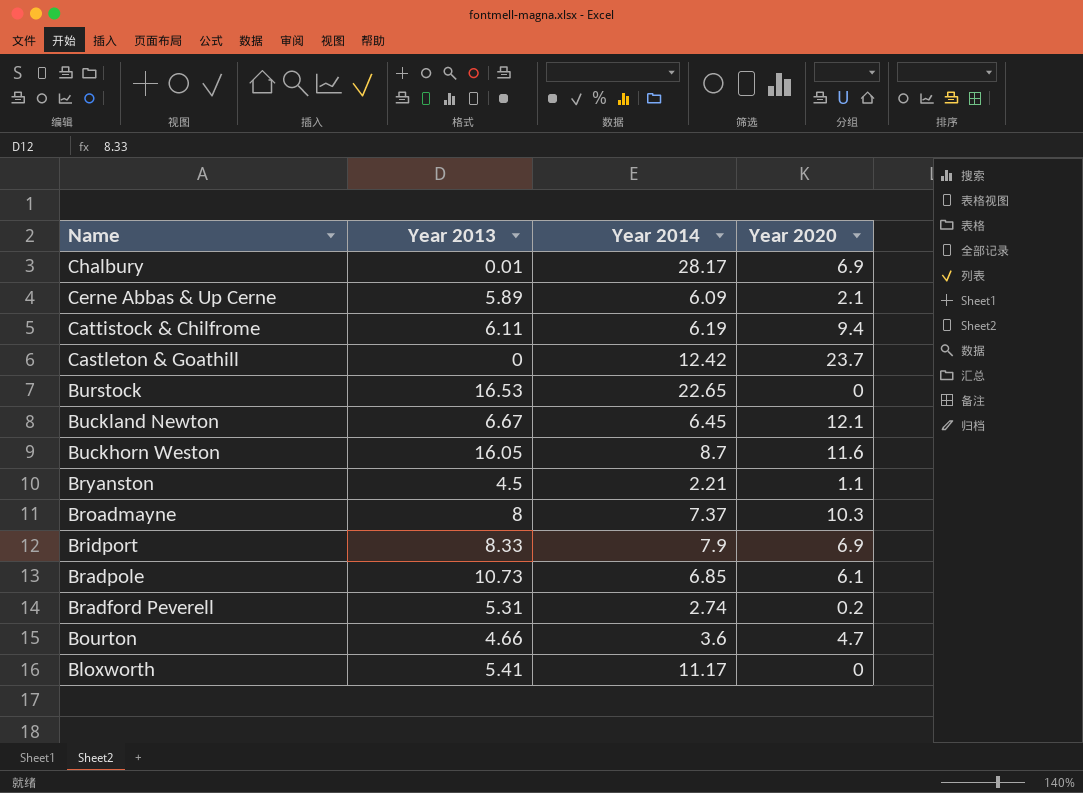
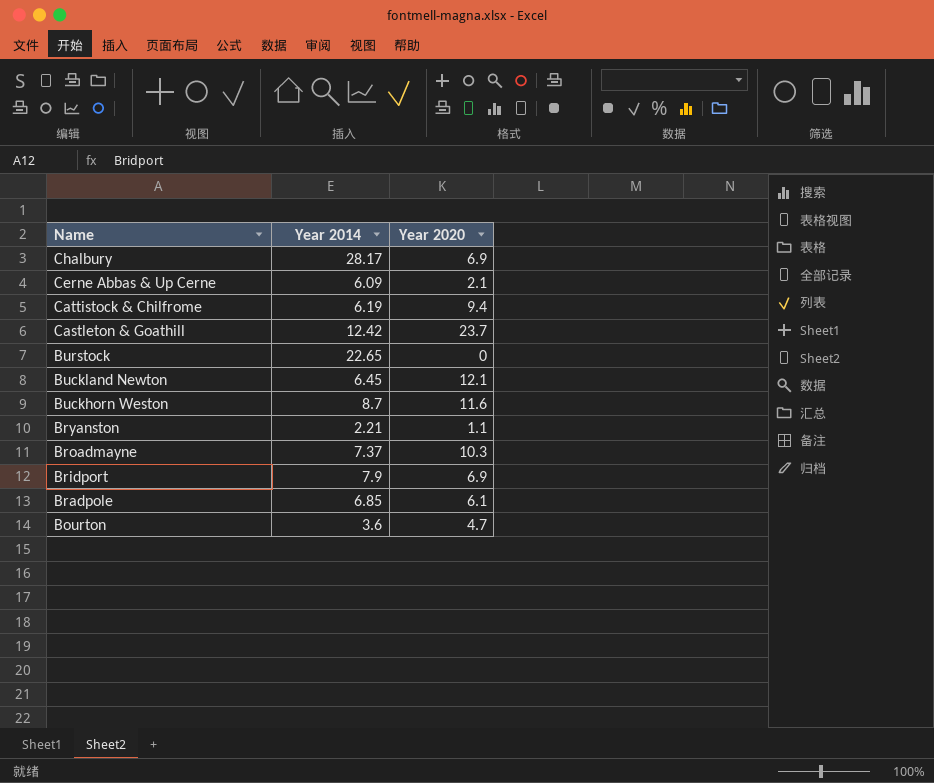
column Year 2013 | position: 2 -> none
row Bradford Peverell: 5.31 | 2.74 | 0.2 -> none
row Bloxworth: 5.41 | 11.17 | 0 -> none

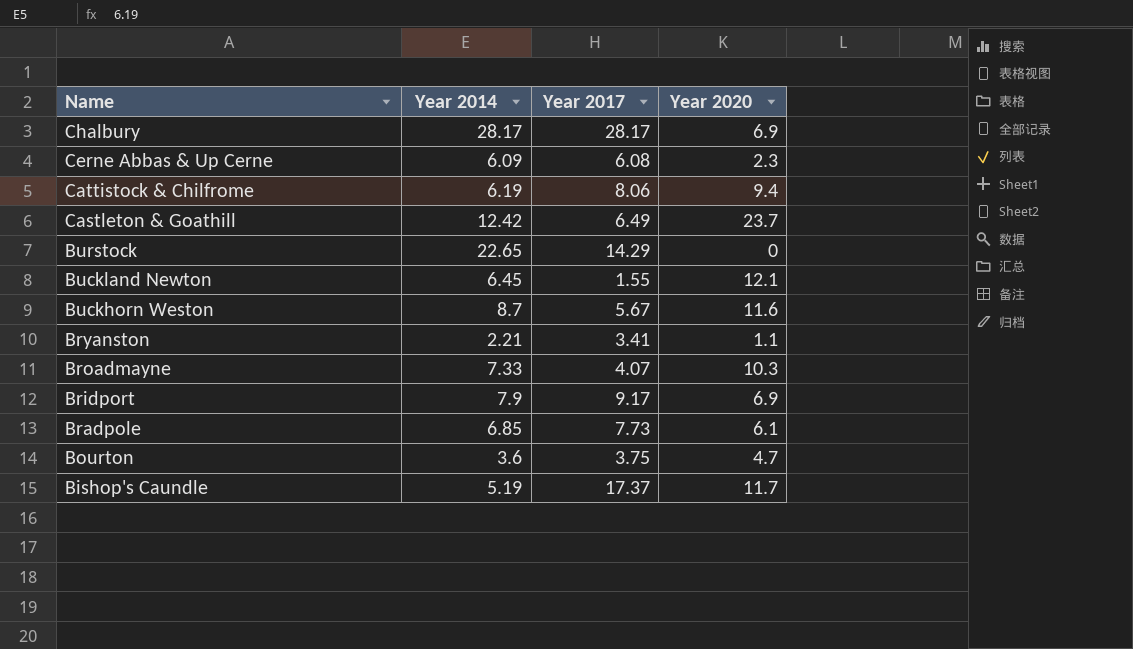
column Year 2017 | position: none -> 3
Cerne Abbas & Up Cerne | Year 2020: 2.1 -> 2.3
Broadmayne | Year 2014: 7.37 -> 7.33
row Bishop's Caundle: none -> 5.19 | 17.37 | 11.7

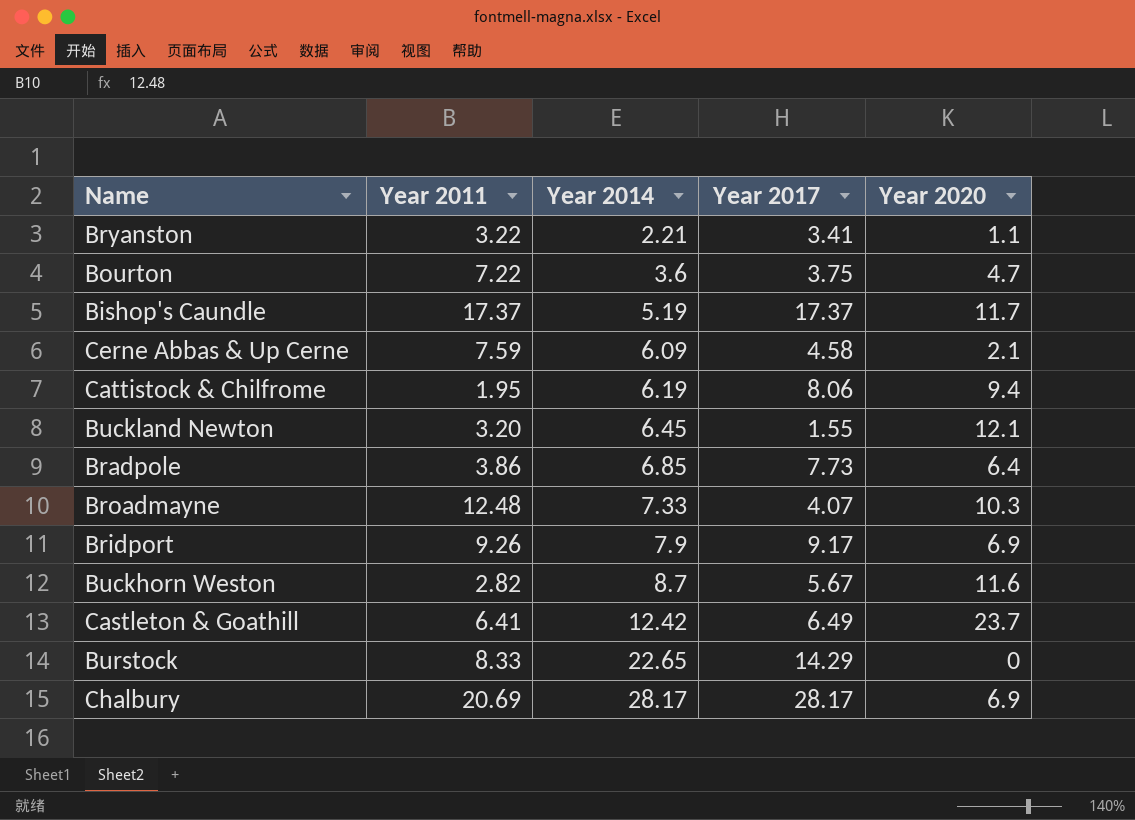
row order: Name descending -> Year 2014 ascending
column Year 2011 | position: none -> 2
Cerne Abbas & Up Cerne | Year 2017: 6.08 -> 4.58
Cerne Abbas & Up Cerne | Year 2020: 2.3 -> 2.1
Bradpole | Year 2020: 6.1 -> 6.4

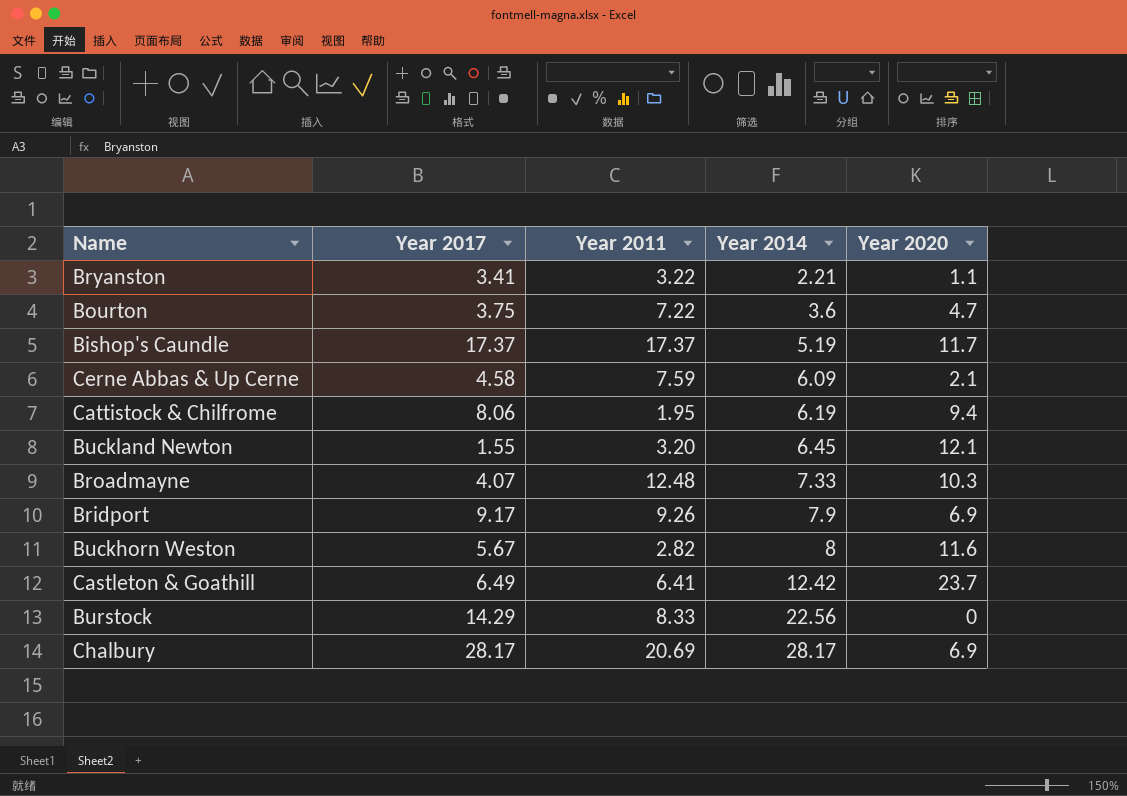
column Year 2017 | position: 4 -> 2
row Bradpole: 3.86 | 6.85 | 7.73 | 6.4 -> none
Buckhorn Weston | Year 2014: 8.7 -> 8
Burstock | Year 2014: 22.65 -> 22.56

